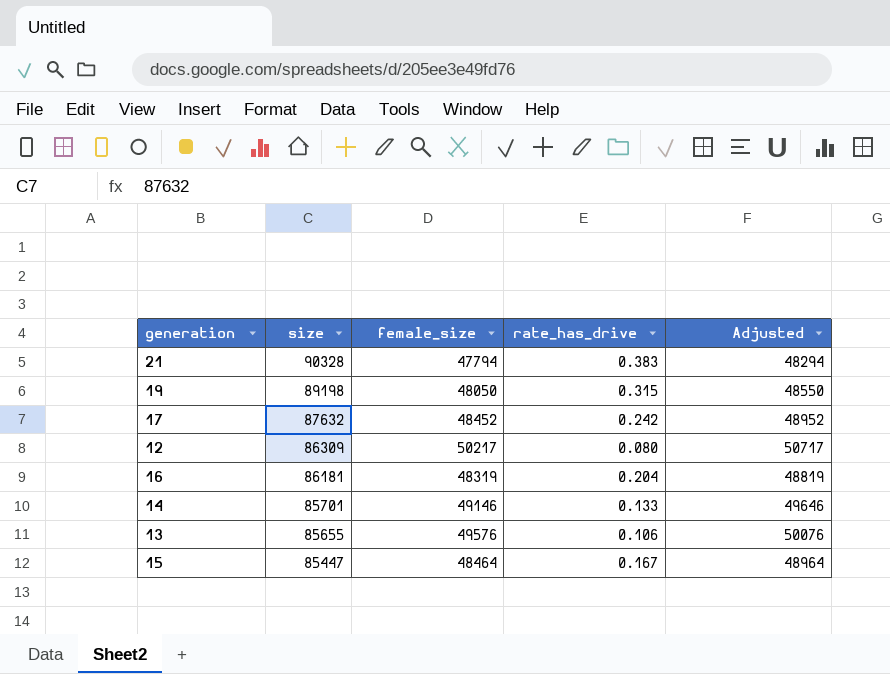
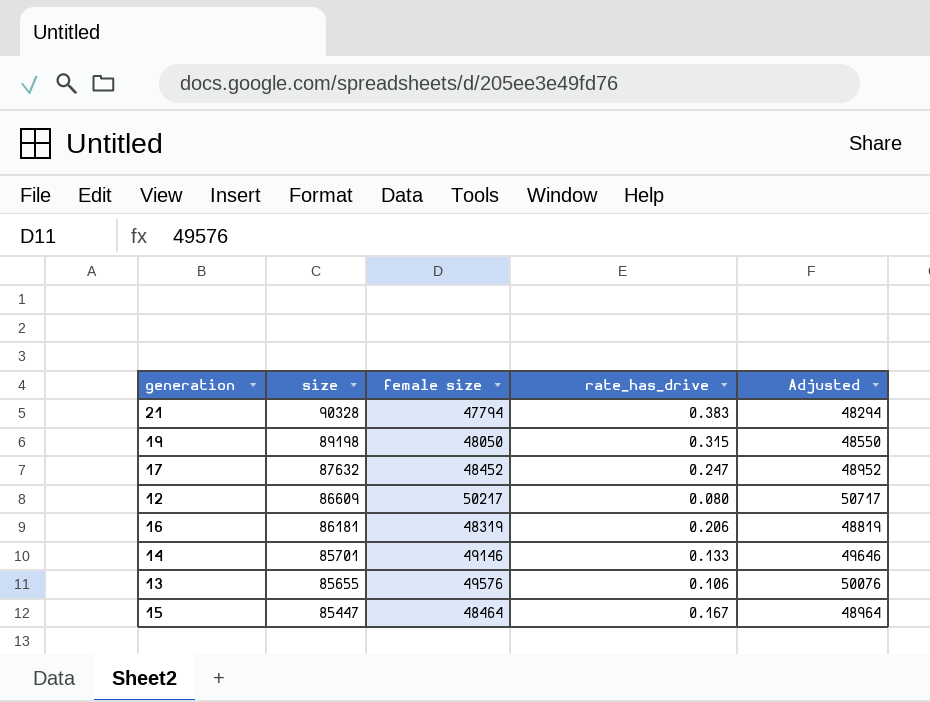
column name: female_size -> female size
17 | rate_has_drive: 0.242 -> 0.247
12 | size: 86309 -> 86609
16 | rate_has_drive: 0.204 -> 0.206

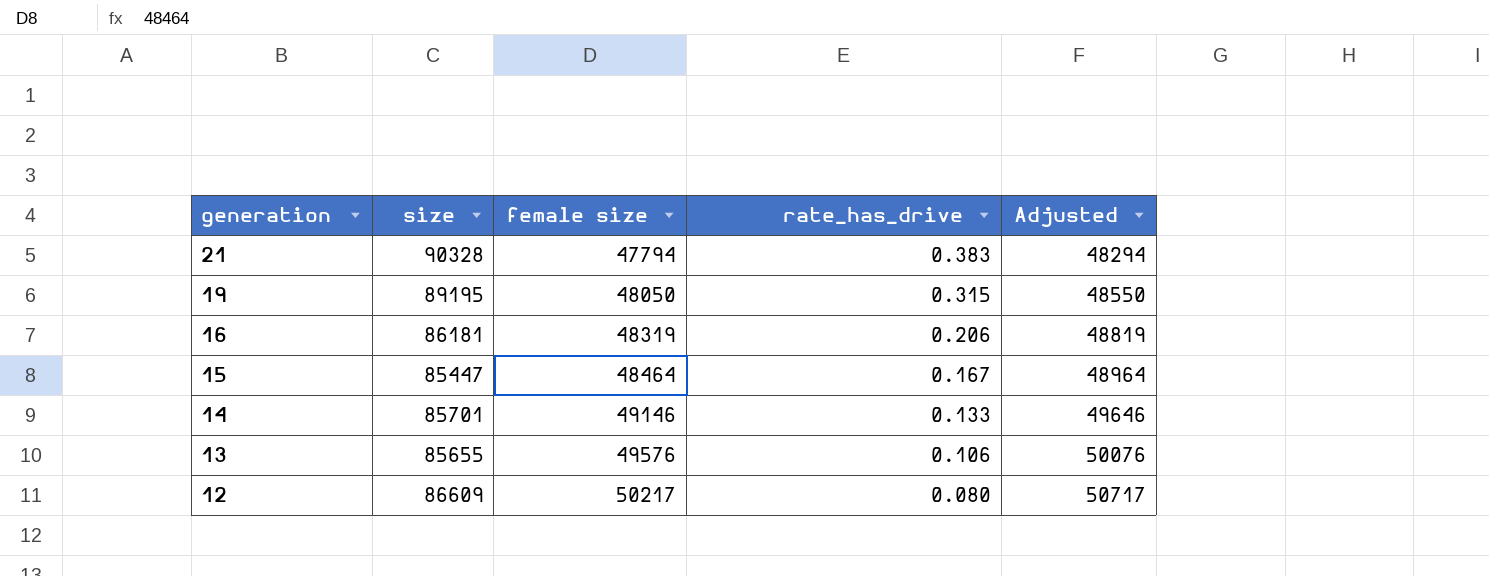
row order: size descending -> generation descending
row 17: 87632 | 48452 | 0.247 | 48952 -> none
19 | size: 89198 -> 89195

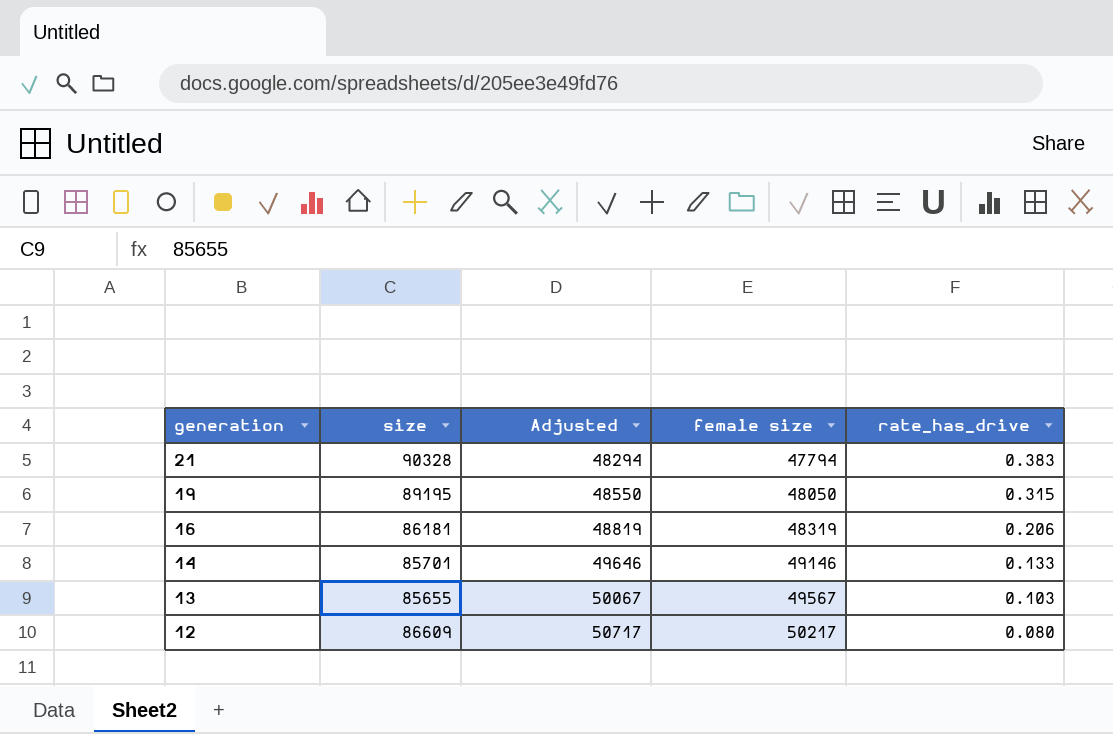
column Adjusted | position: 5 -> 3
row 15: 85447 | 48464 | 0.167 | 48964 -> none
13 | Adjusted: 50076 -> 50067
13 | female size: 49576 -> 49567
13 | rate_has_drive: 0.106 -> 0.103

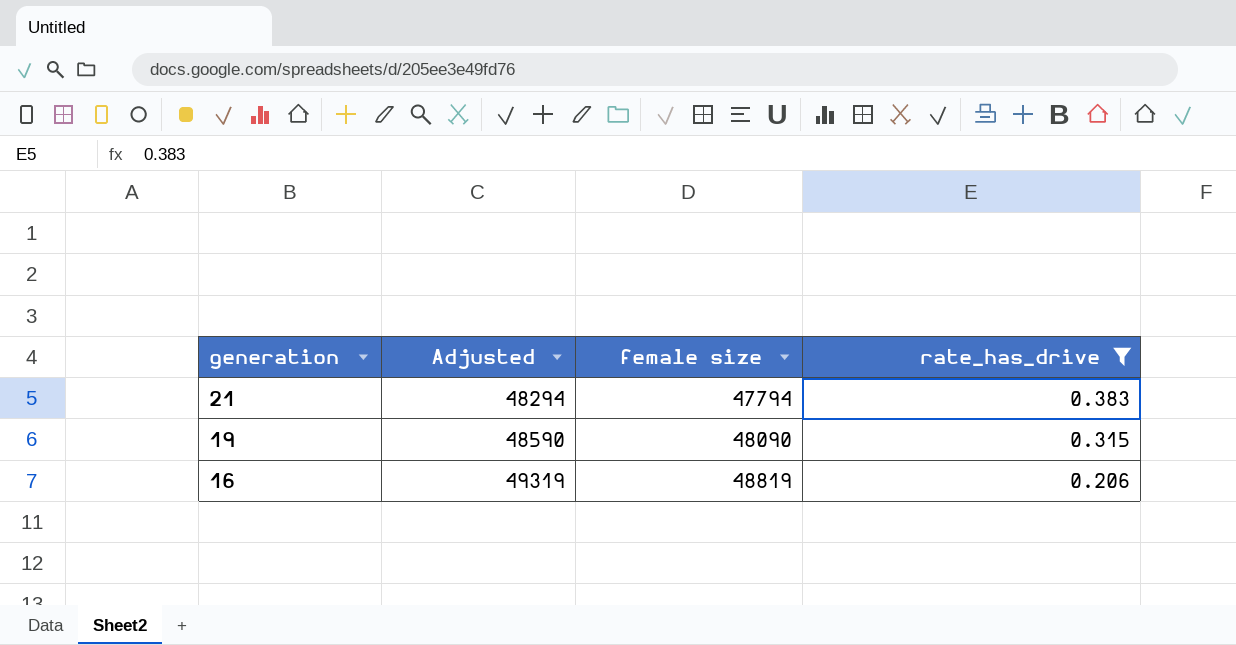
filter: none -> rate_has_drive >= 0.206
column size | position: 2 -> none
19 | Adjusted: 48550 -> 48590
19 | female size: 48050 -> 48090
16 | Adjusted: 48819 -> 49319
16 | female size: 48319 -> 48819

